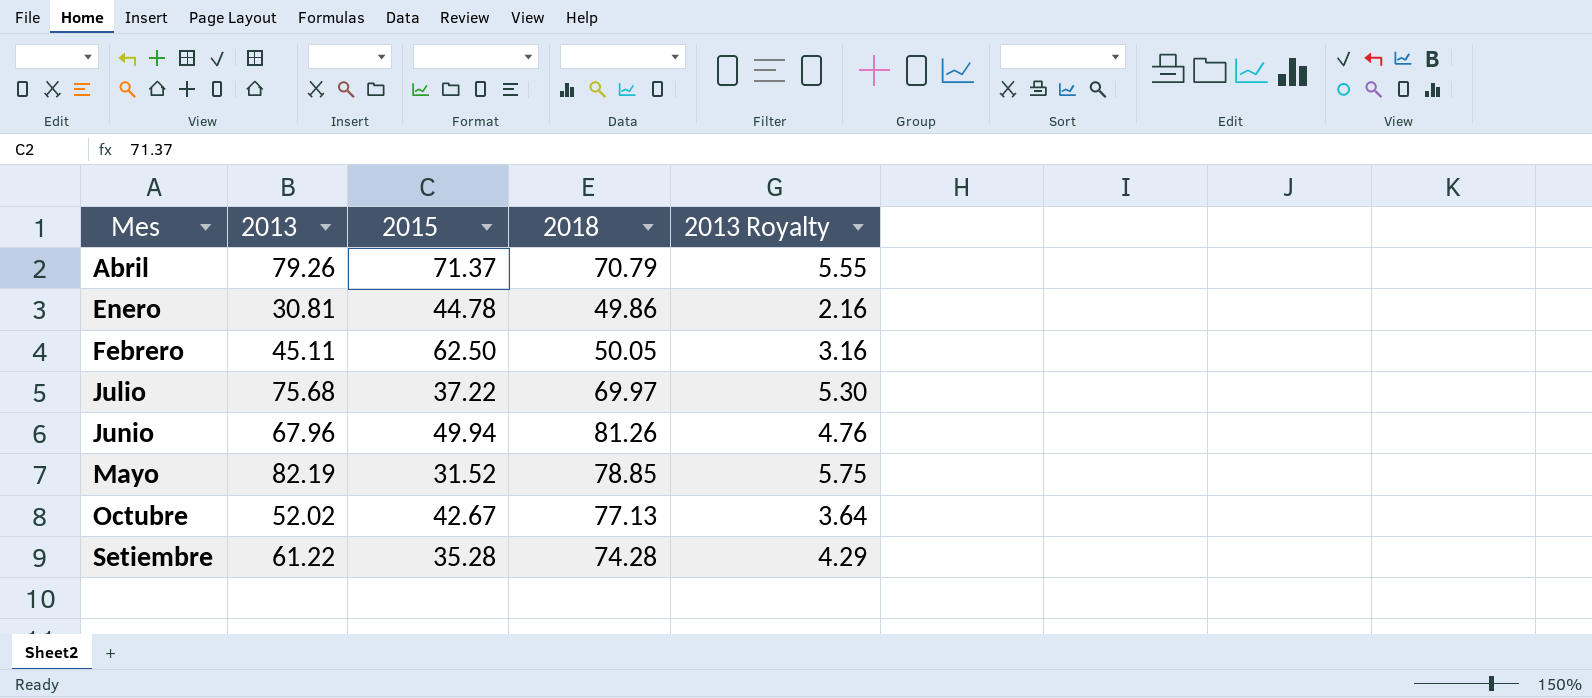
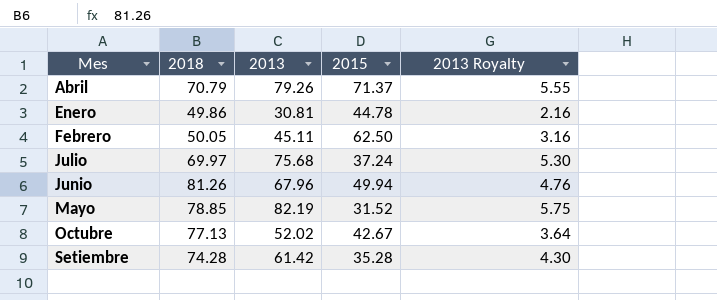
column 2018 | position: 4 -> 2
Julio | 2015: 37.22 -> 37.24
Setiembre | 2013: 61.22 -> 61.42
Setiembre | 2013 Royalty: 4.29 -> 4.30

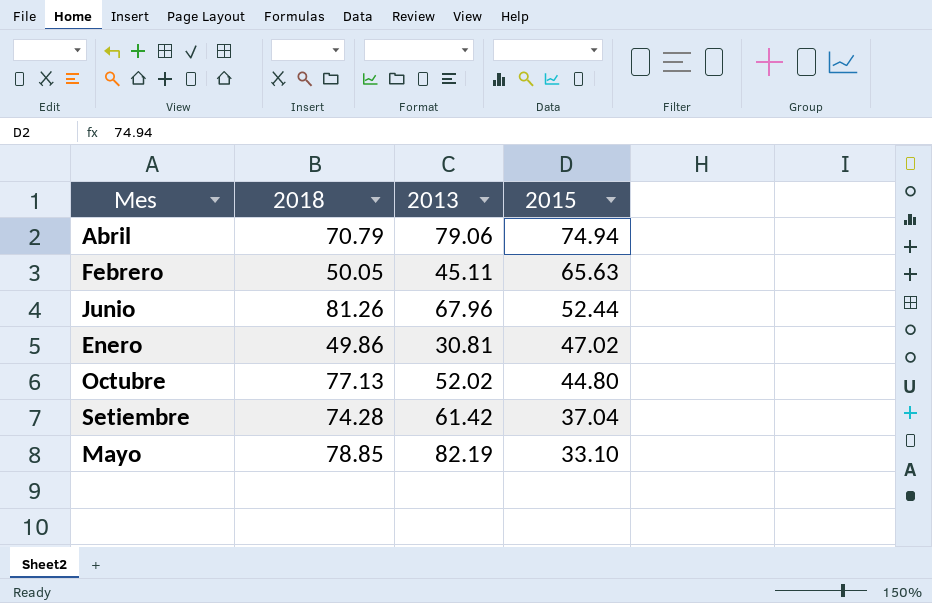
row order: Mes ascending -> 2015 descending
column 2013 Royalty | formula: [2013] * 0.07 -> none
row Julio: 69.97 | 75.68 | 37.24 | 5.30 -> none
Abril | 2013: 79.26 -> 79.06
Abril | 2015: 71.37 -> 74.94
Febrero | 2015: 62.50 -> 65.63
Junio | 2015: 49.94 -> 52.44
Enero | 2015: 44.78 -> 47.02
Octubre | 2015: 42.67 -> 44.80
Setiembre | 2015: 35.28 -> 37.04
Mayo | 2015: 31.52 -> 33.10

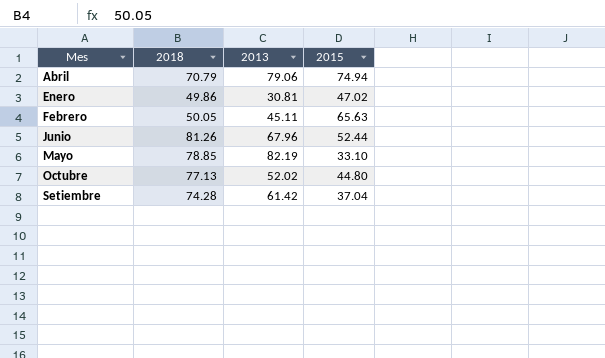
row order: 2015 descending -> Mes ascending

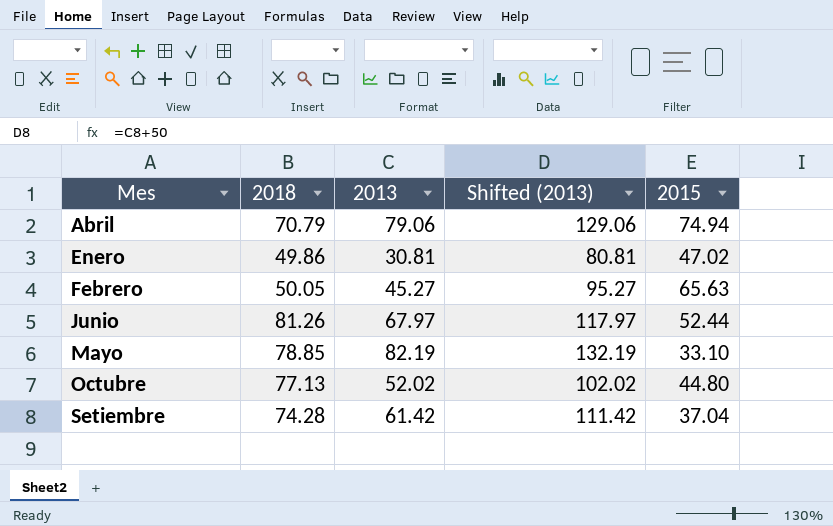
column Shifted (2013) | formula: none -> [2013] + 50
Febrero | 2013: 45.11 -> 45.27
Junio | 2013: 67.96 -> 67.97

